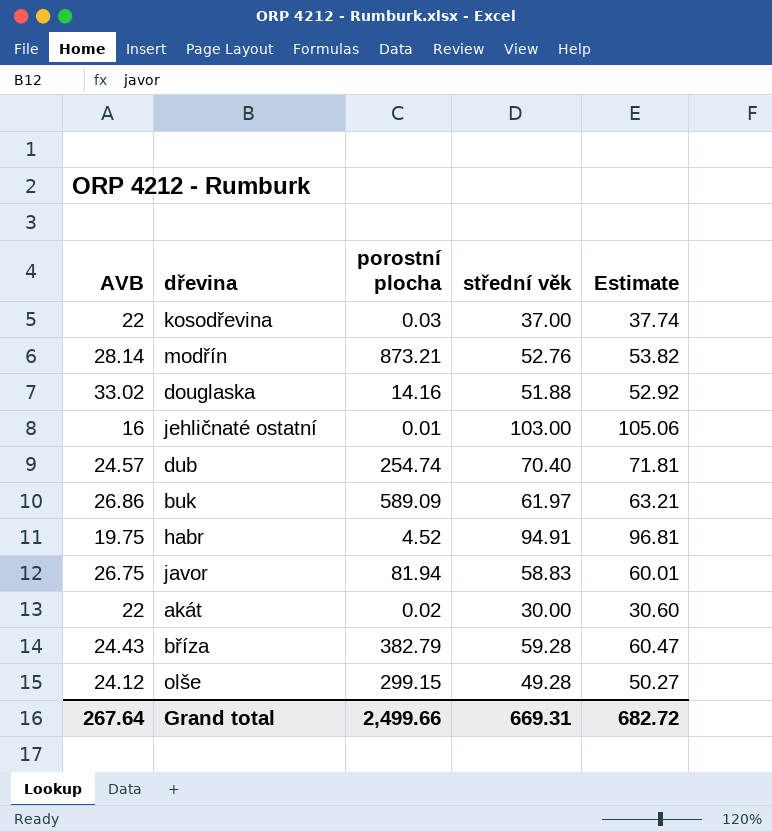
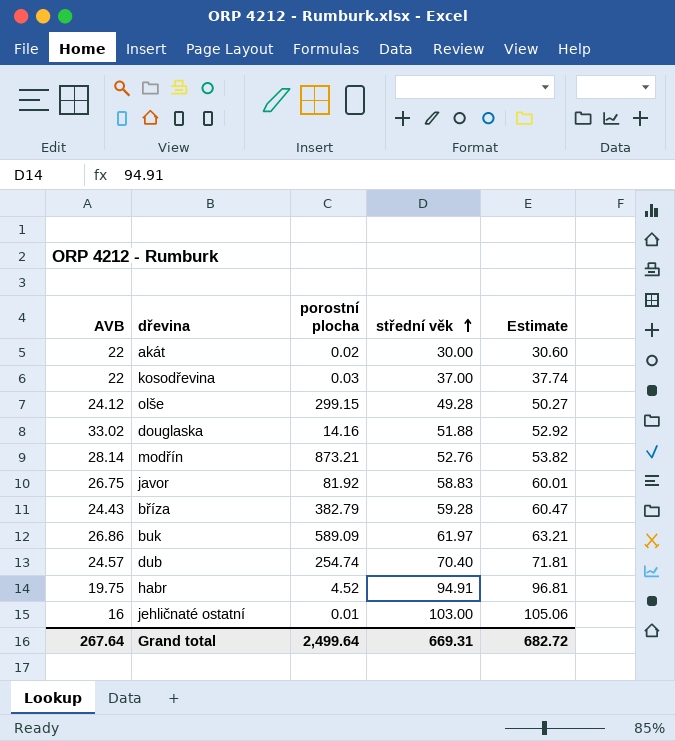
row order: none -> střední věk ascending
javor | porostní plocha: 81.94 -> 81.92
Grand total | porostní plocha: 2,499.66 -> 2,499.64

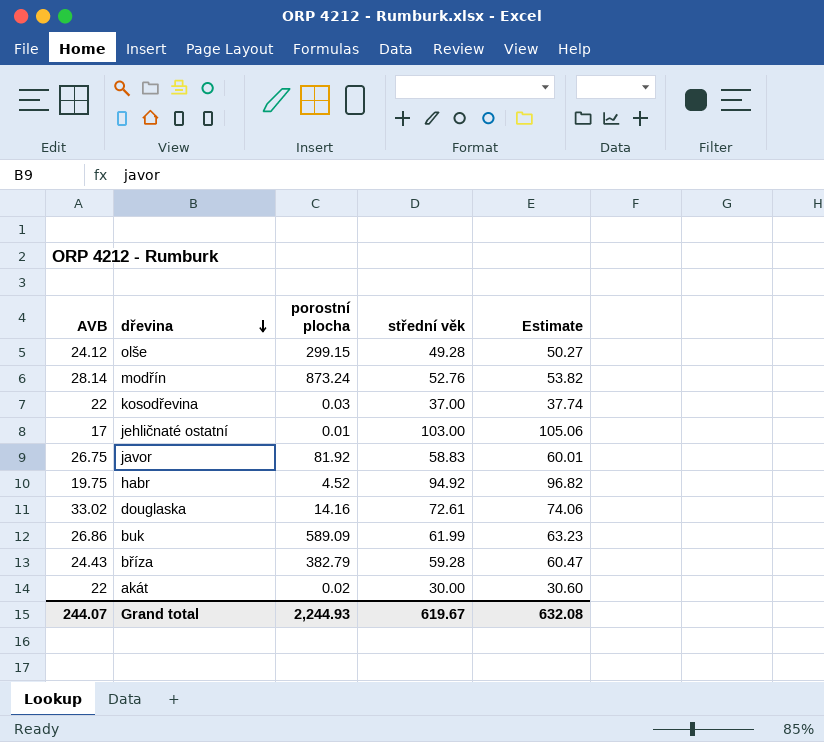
row order: střední věk ascending -> dřevina descending
row dub: 24.57 | 254.74 | 70.40 | 71.81 -> none
modřín | porostní plocha: 873.21 -> 873.24
jehličnaté ostatní | AVB: 16 -> 17
habr | střední věk: 94.91 -> 94.92
habr | Estimate: 96.81 -> 96.82
douglaska | střední věk: 51.88 -> 72.61
douglaska | Estimate: 52.92 -> 74.06
buk | střední věk: 61.97 -> 61.99
buk | Estimate: 63.21 -> 63.23
Grand total | AVB: 267.64 -> 244.07
Grand total | porostní plocha: 2,499.64 -> 2,244.93
Grand total | střední věk: 669.31 -> 619.67
Grand total | Estimate: 682.72 -> 632.08

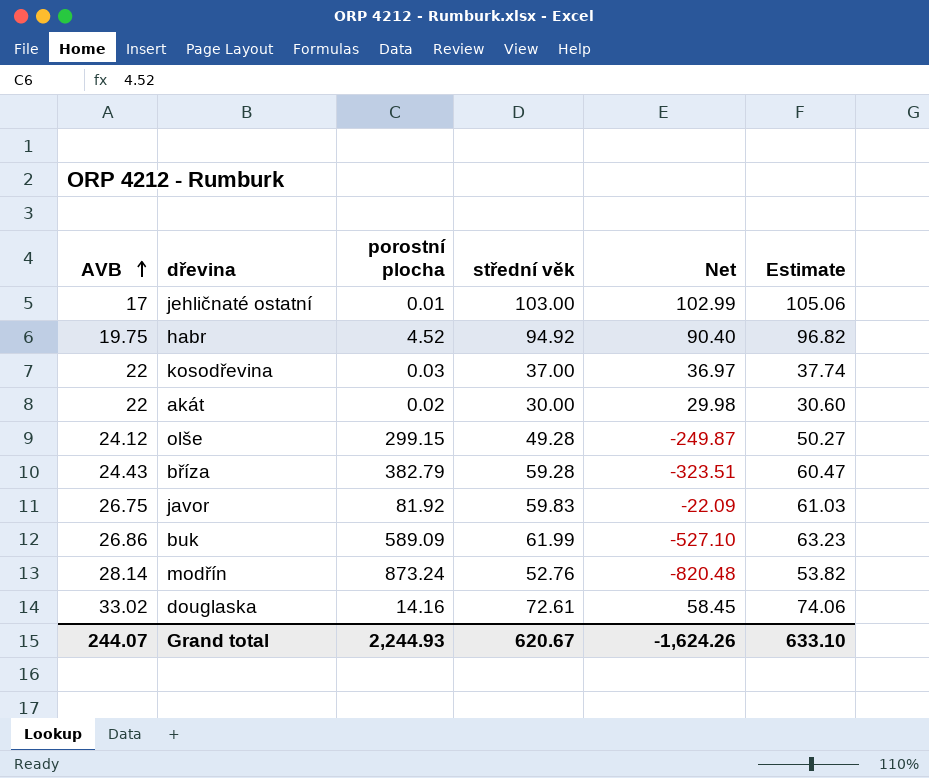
row order: dřevina descending -> AVB ascending
column Net | formula: none -> [střední věk] - [porostní plocha]
javor | střední věk: 58.83 -> 59.83
javor | Estimate: 60.01 -> 61.03
Grand total | střední věk: 619.67 -> 620.67
Grand total | Estimate: 632.08 -> 633.10

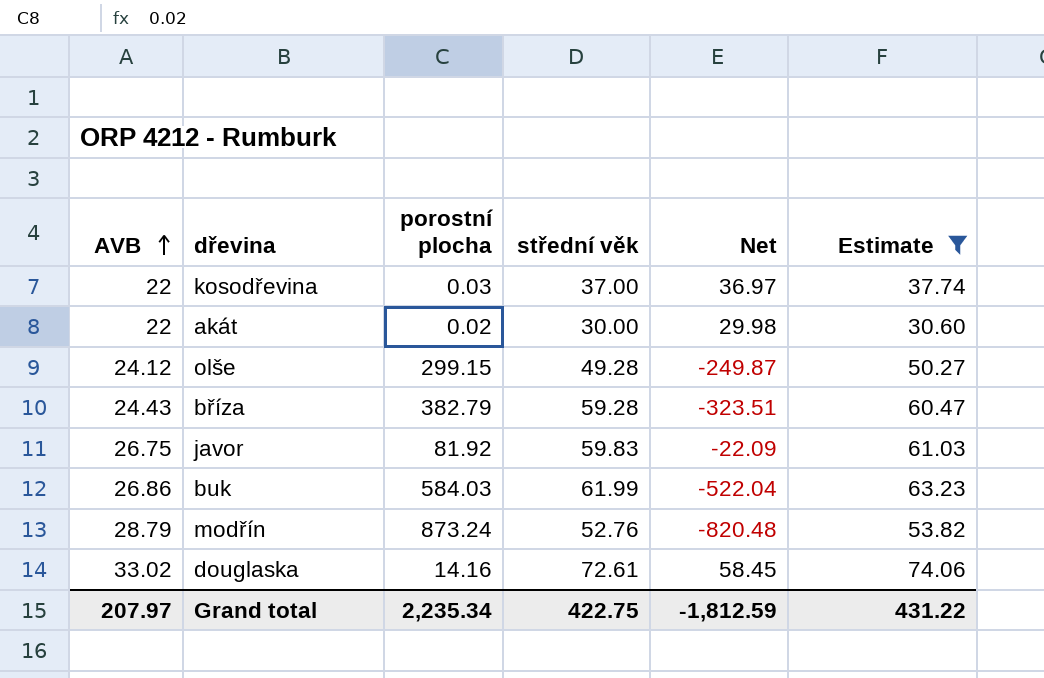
filter: none -> Estimate <= 74.06
buk | porostní plocha: 589.09 -> 584.03
buk | Net: -527.10 -> -522.04
modřín | AVB: 28.14 -> 28.79
Grand total | AVB: 244.07 -> 207.97
Grand total | porostní plocha: 2,244.93 -> 2,235.34
Grand total | střední věk: 620.67 -> 422.75
Grand total | Net: -1,624.26 -> -1,812.59
Grand total | Estimate: 633.10 -> 431.22

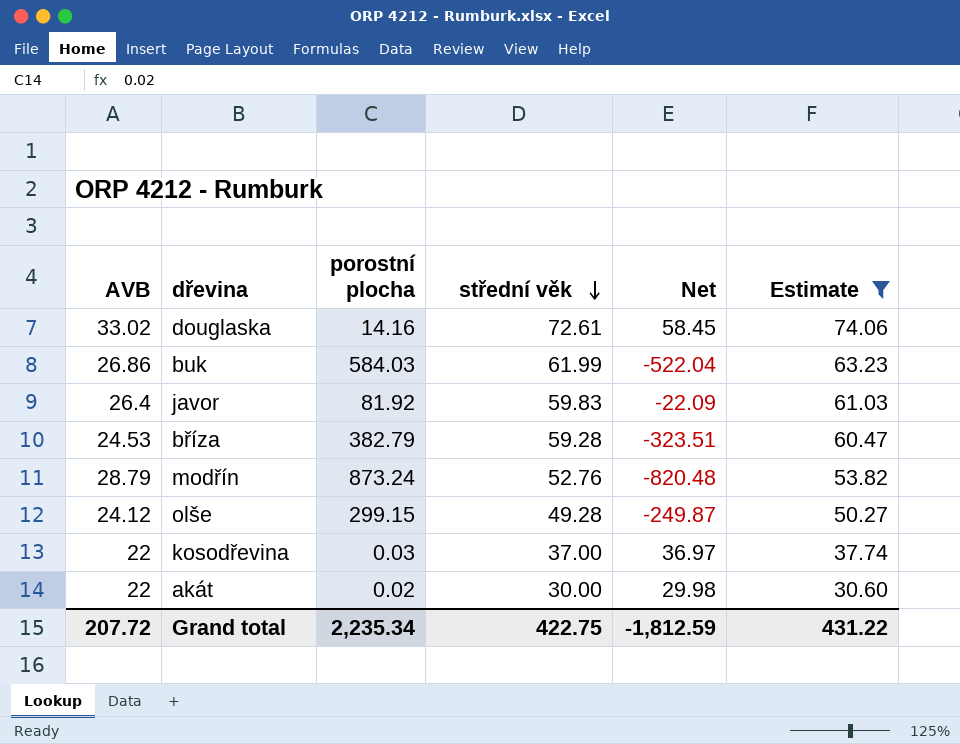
row order: AVB ascending -> střední věk descending
javor | AVB: 26.75 -> 26.4
bříza | AVB: 24.43 -> 24.53
Grand total | AVB: 207.97 -> 207.72

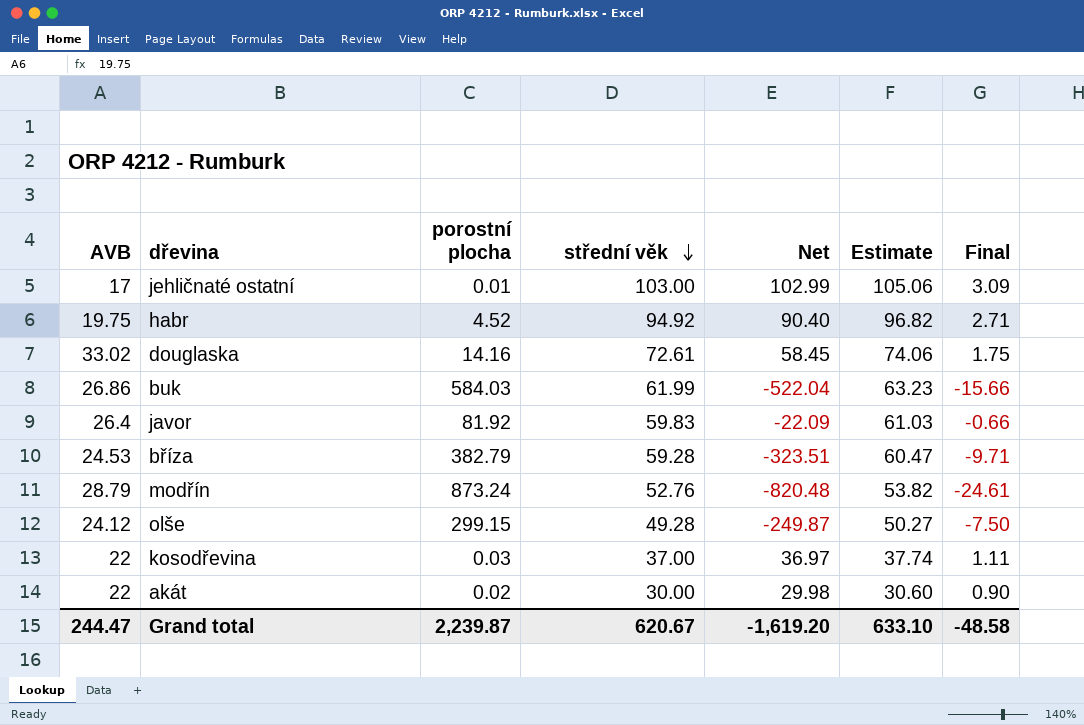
filter: Estimate <= 74.06 -> none
column Final | formula: none -> [Net] * 0.03
Grand total | AVB: 207.72 -> 244.47
Grand total | porostní plocha: 2,235.34 -> 2,239.87
Grand total | střední věk: 422.75 -> 620.67
Grand total | Net: -1,812.59 -> -1,619.20
Grand total | Estimate: 431.22 -> 633.10

